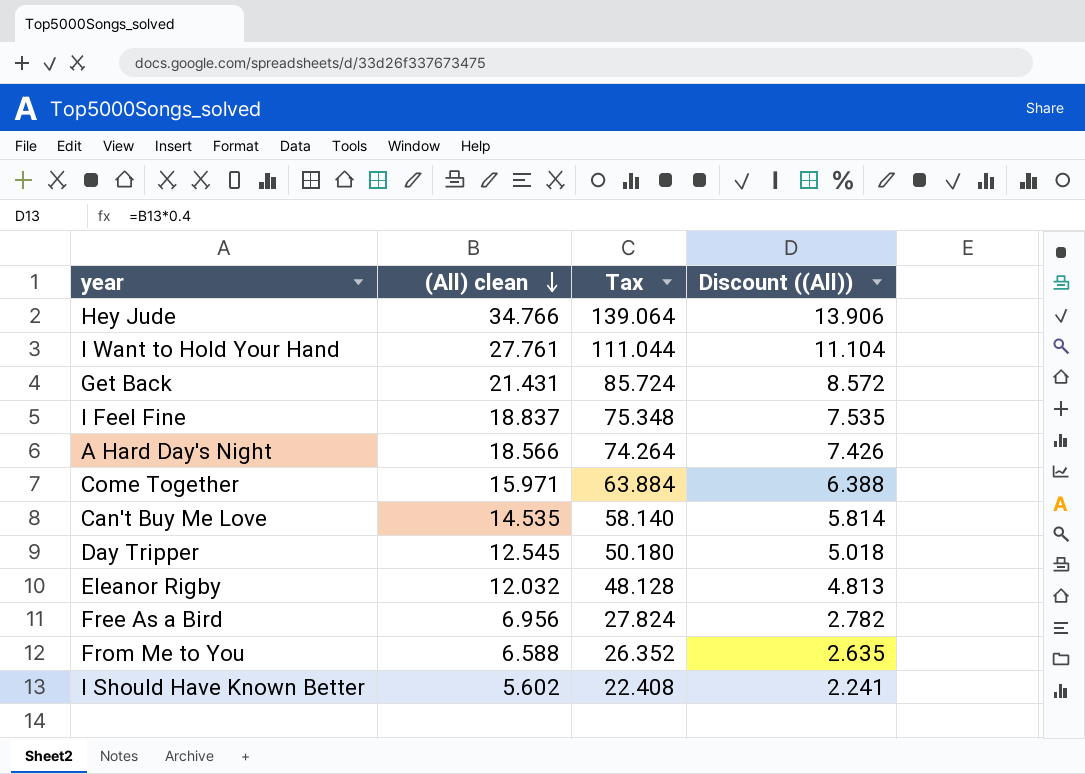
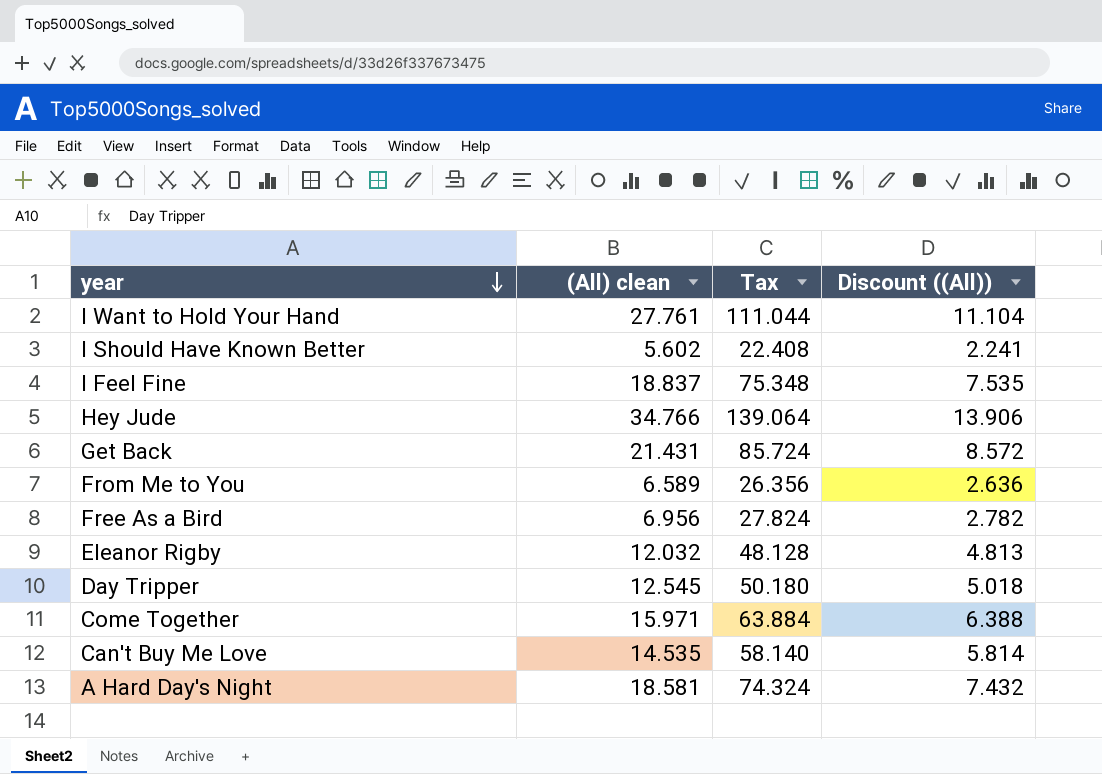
row order: (All) clean descending -> year descending
From Me to You | (All) clean: 6.588 -> 6.589
From Me to You | Tax: 26.352 -> 26.356
From Me to You | Discount ((All)): 2.635 -> 2.636
A Hard Day's Night | (All) clean: 18.566 -> 18.581
A Hard Day's Night | Tax: 74.264 -> 74.324
A Hard Day's Night | Discount ((All)): 7.426 -> 7.432

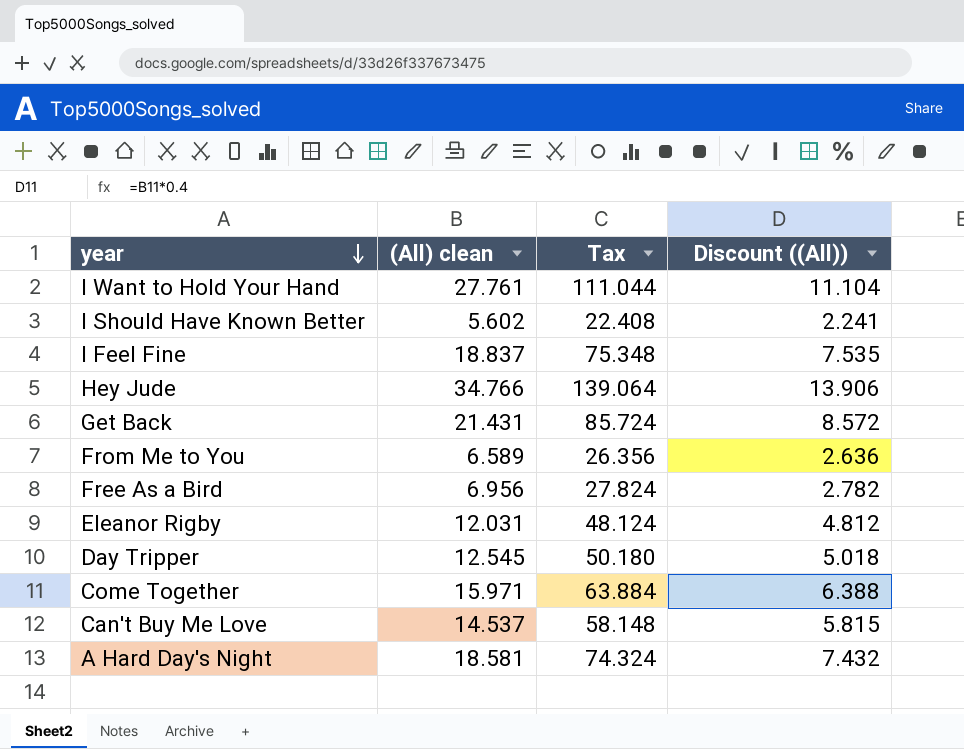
Eleanor Rigby | (All) clean: 12.032 -> 12.031
Eleanor Rigby | Tax: 48.128 -> 48.124
Eleanor Rigby | Discount ((All)): 4.813 -> 4.812
Can't Buy Me Love | (All) clean: 14.535 -> 14.537
Can't Buy Me Love | Tax: 58.140 -> 58.148
Can't Buy Me Love | Discount ((All)): 5.814 -> 5.815

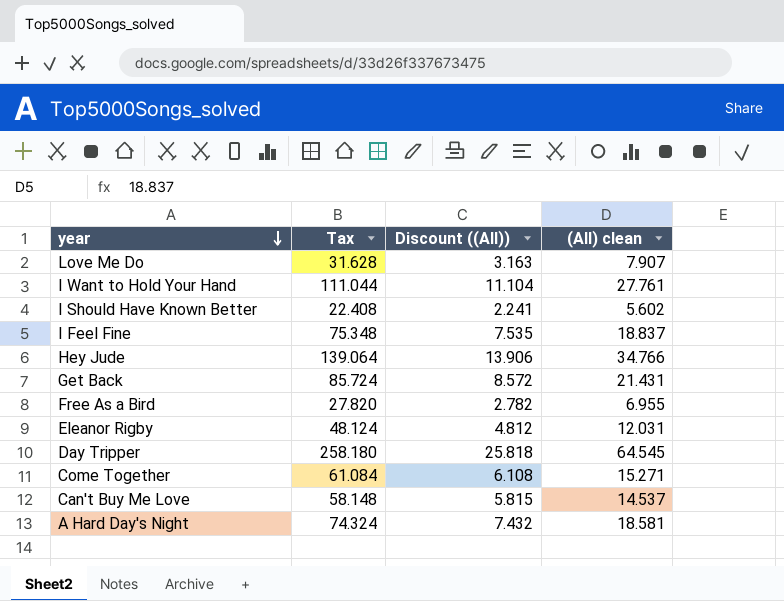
column (All) clean | position: 2 -> 4
row From Me to You: 6.589 | 26.356 | 2.636 -> none
row Love Me Do: none -> 31.628 | 3.163 | 7.907
Free As a Bird | Tax: 27.824 -> 27.820
Free As a Bird | (All) clean: 6.956 -> 6.955
Day Tripper | Tax: 50.180 -> 258.180
Day Tripper | Discount ((All)): 5.018 -> 25.818
Day Tripper | (All) clean: 12.545 -> 64.545
Come Together | Tax: 63.884 -> 61.084
Come Together | Discount ((All)): 6.388 -> 6.108
Come Together | (All) clean: 15.971 -> 15.271

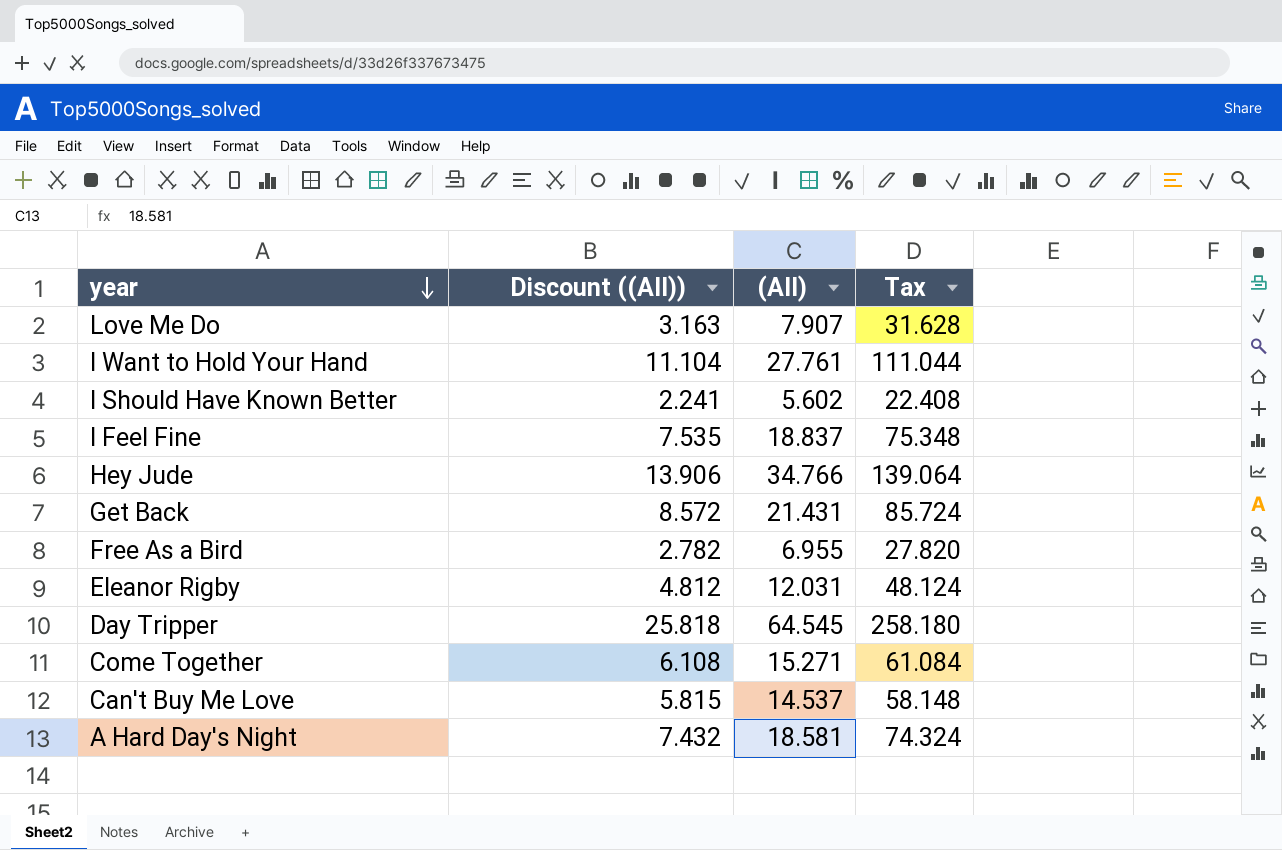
column name: (All) clean -> (All)
column Tax | position: 2 -> 4

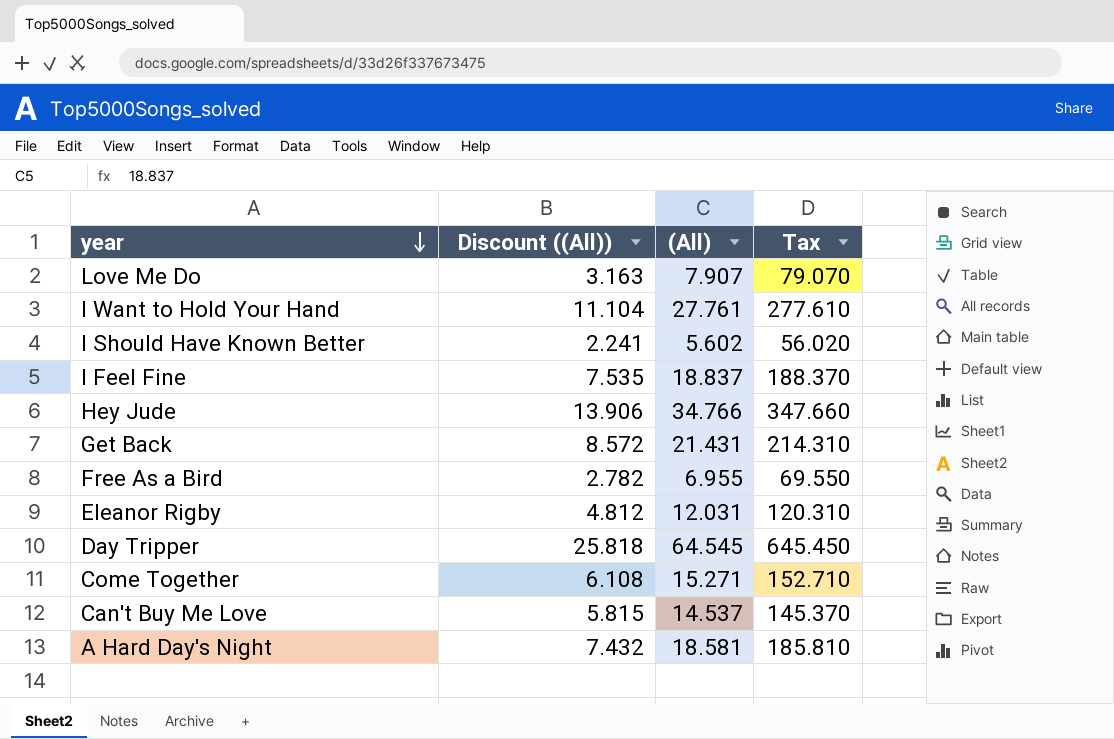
column Tax | formula: [(All)] * 4 -> [(All)] * 10

